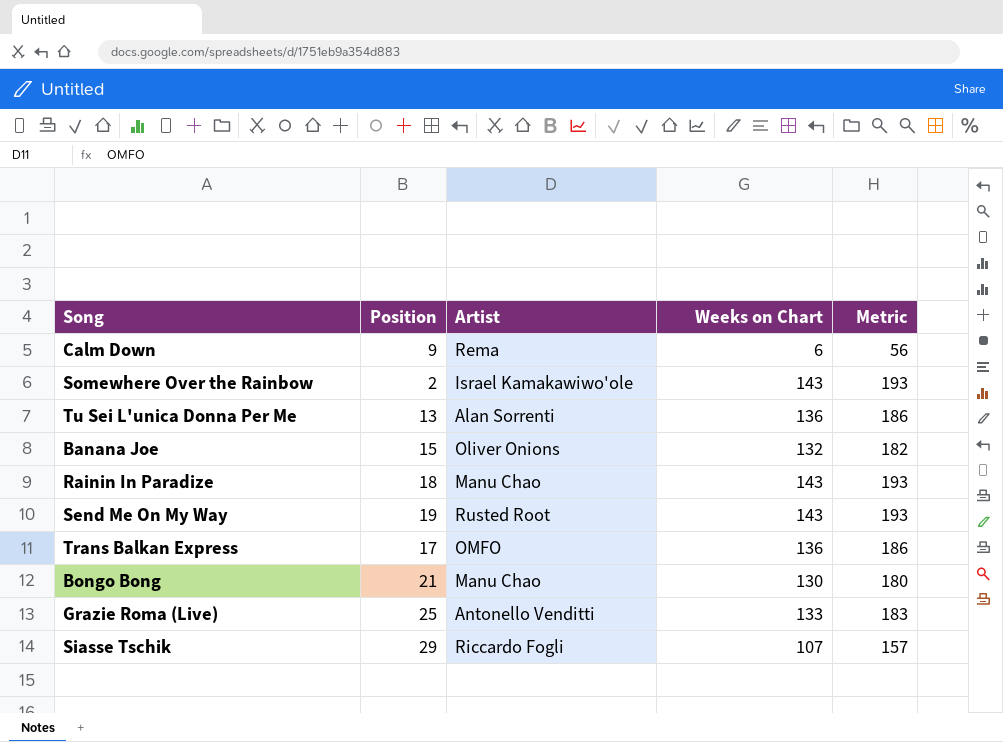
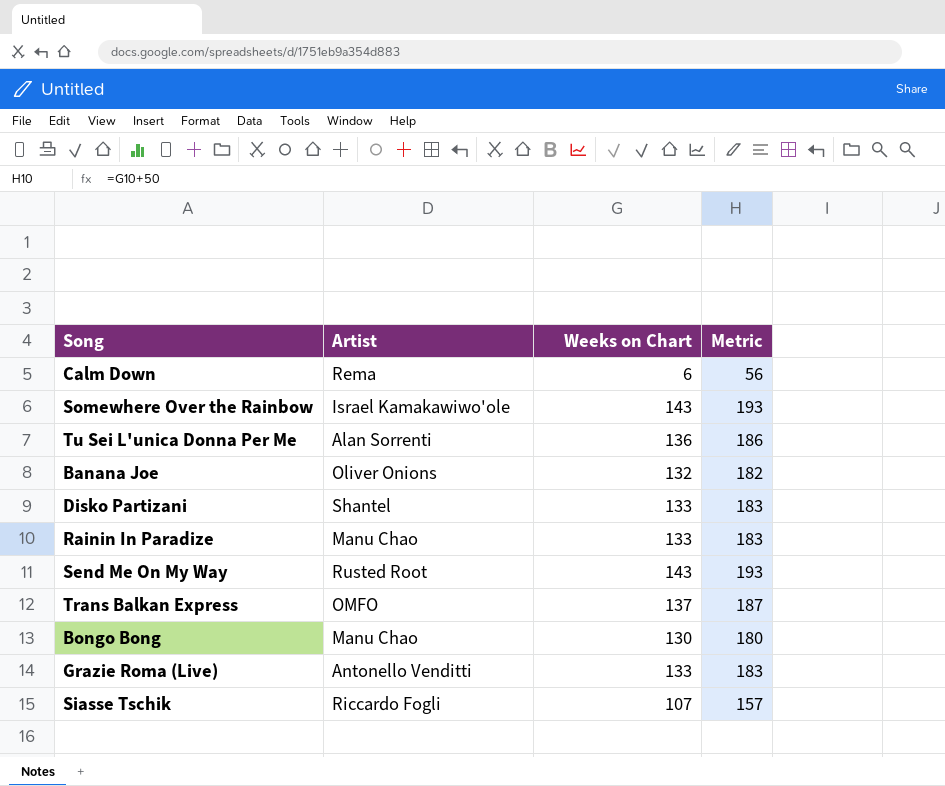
column Position | position: 2 -> none
row Disko Partizani: none -> Shantel | 133 | 183
Rainin In Paradize | Weeks on Chart: 143 -> 133
Rainin In Paradize | Metric: 193 -> 183
Trans Balkan Express | Weeks on Chart: 136 -> 137
Trans Balkan Express | Metric: 186 -> 187

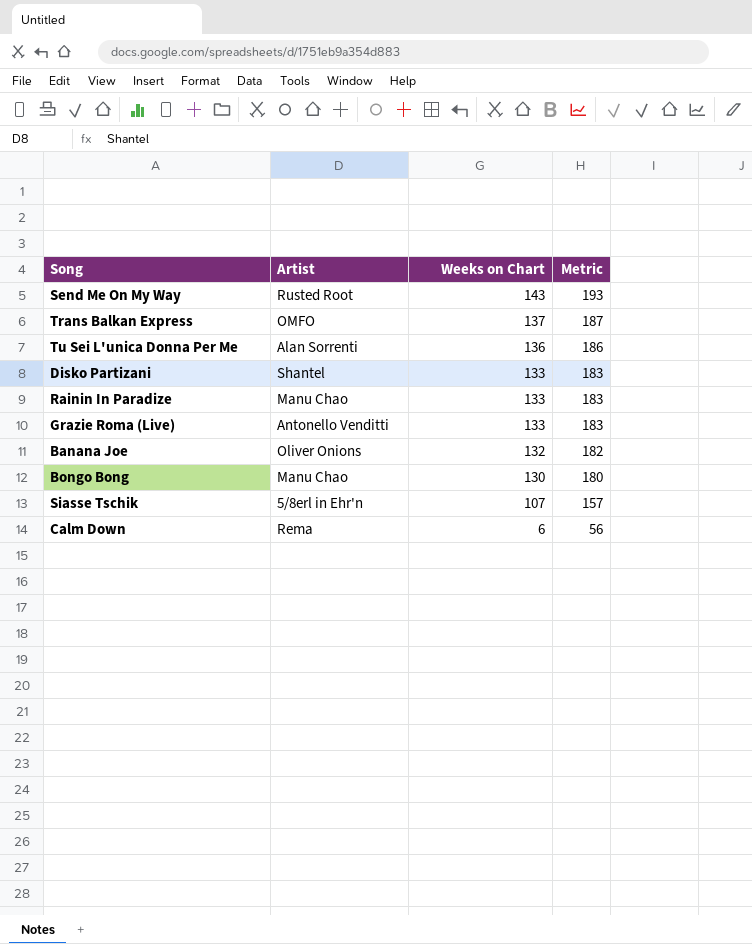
row order: none -> Weeks on Chart descending
row Somewhere Over the Rainbow: Israel Kamakawiwo'ole | 143 | 193 -> none
Siasse Tschik | Artist: Riccardo Fogli -> 5/8erl in Ehr'n

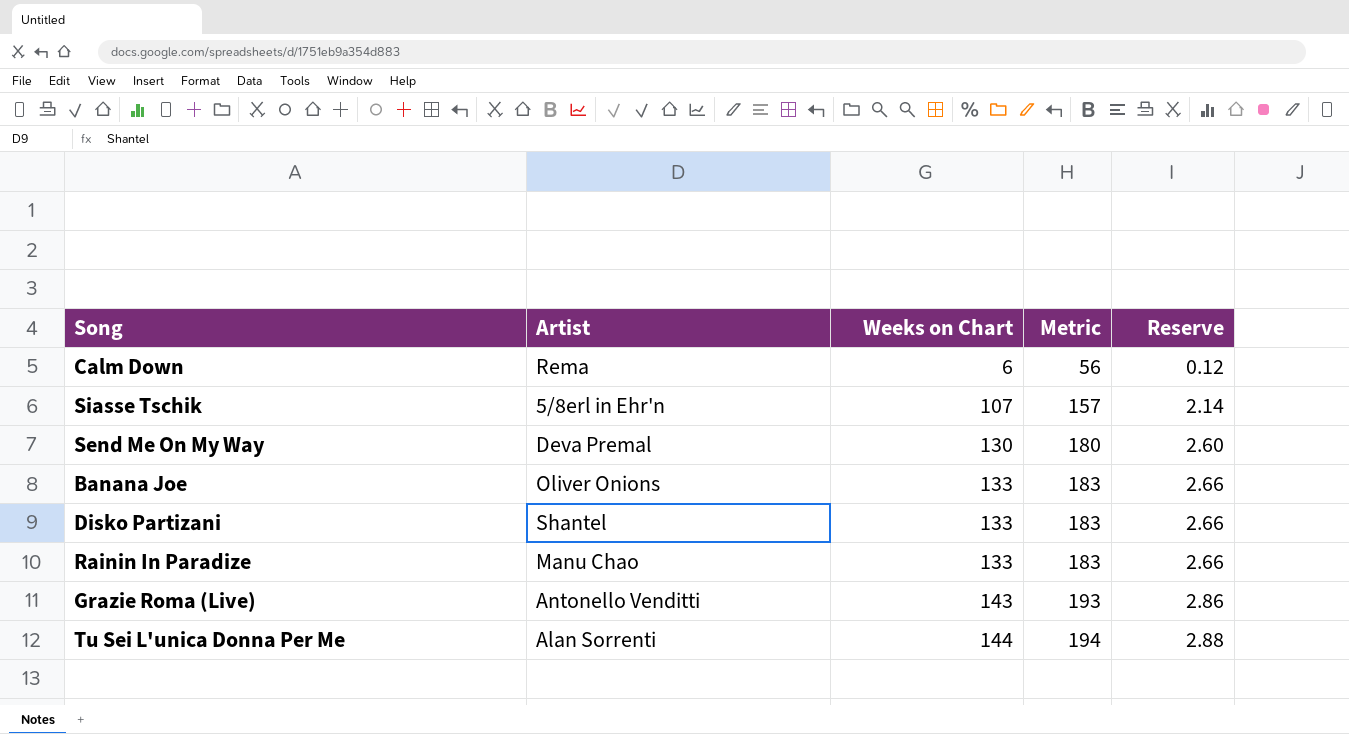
row order: Weeks on Chart descending -> Weeks on Chart ascending
column Reserve | formula: none -> [Weeks on Chart] * 0.02
row Trans Balkan Express: OMFO | 137 | 187 -> none
row Bongo Bong: Manu Chao | 130 | 180 -> none
Send Me On My Way | Artist: Rusted Root -> Deva Premal
Send Me On My Way | Weeks on Chart: 143 -> 130
Send Me On My Way | Metric: 193 -> 180
Banana Joe | Weeks on Chart: 132 -> 133
Banana Joe | Metric: 182 -> 183
Grazie Roma (Live) | Weeks on Chart: 133 -> 143
Grazie Roma (Live) | Metric: 183 -> 193
Tu Sei L'unica Donna Per Me | Weeks on Chart: 136 -> 144
Tu Sei L'unica Donna Per Me | Metric: 186 -> 194

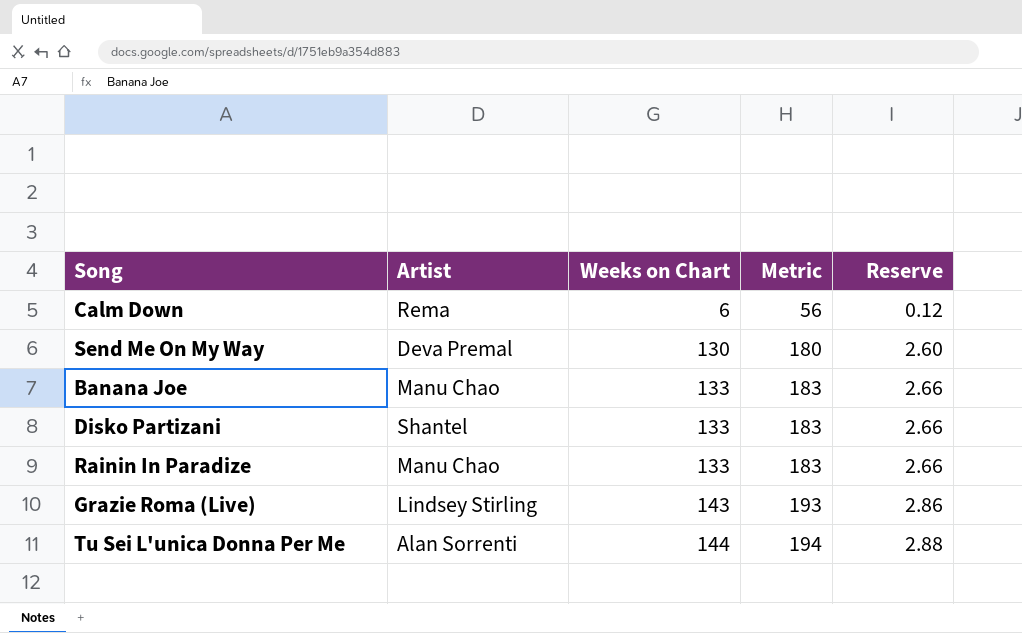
row Siasse Tschik: 5/8erl in Ehr'n | 107 | 157 | 2.14 -> none
Banana Joe | Artist: Oliver Onions -> Manu Chao
Grazie Roma (Live) | Artist: Antonello Venditti -> Lindsey Stirling

